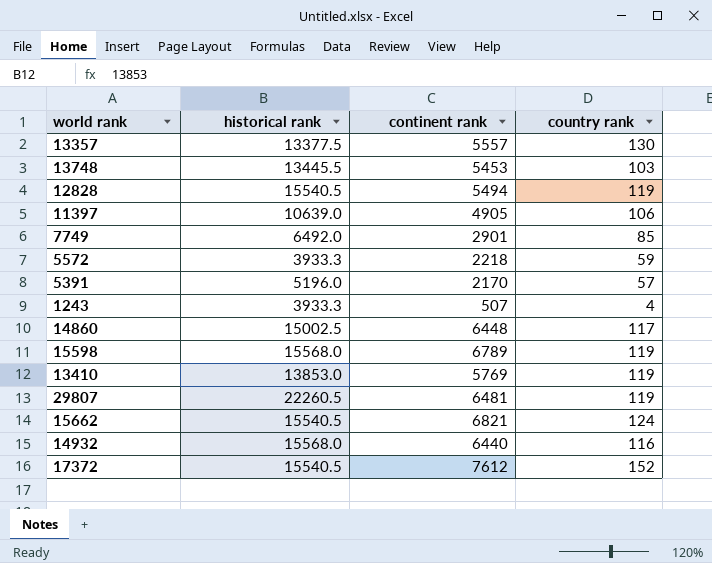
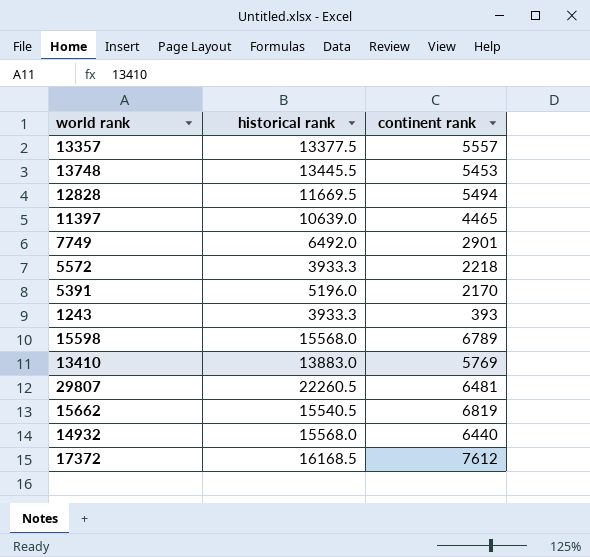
column country rank | position: 4 -> none
row 14860: 15002.5 | 6448 | 117 -> none
12828 | historical rank: 15540.5 -> 11669.5
11397 | continent rank: 4905 -> 4465
1243 | continent rank: 507 -> 393
13410 | historical rank: 13853.0 -> 13883.0
15662 | continent rank: 6821 -> 6819
17372 | historical rank: 15540.5 -> 16168.5

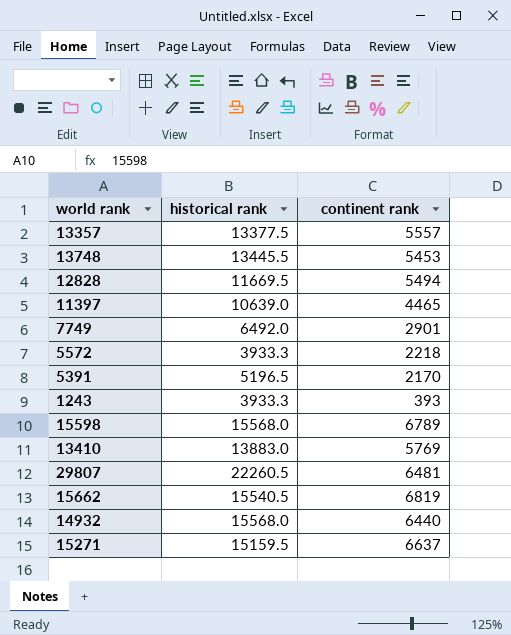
row 17372: 16168.5 | 7612 -> none
5391 | historical rank: 5196.0 -> 5196.5
row 15271: none -> 15159.5 | 6637

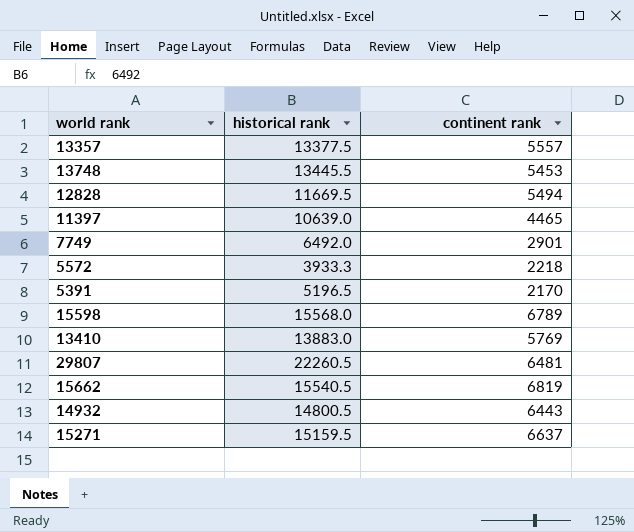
row 1243: 3933.3 | 393 -> none
14932 | historical rank: 15568.0 -> 14800.5
14932 | continent rank: 6440 -> 6443

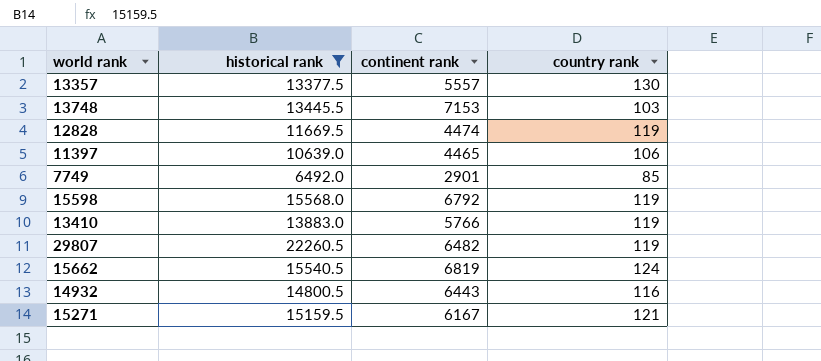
filter: none -> historical rank >= 6492.0
column country rank | position: none -> 4
13748 | continent rank: 5453 -> 7153
12828 | continent rank: 5494 -> 4474
15598 | continent rank: 6789 -> 6792
13410 | continent rank: 5769 -> 5766
29807 | continent rank: 6481 -> 6482
15271 | continent rank: 6637 -> 6167

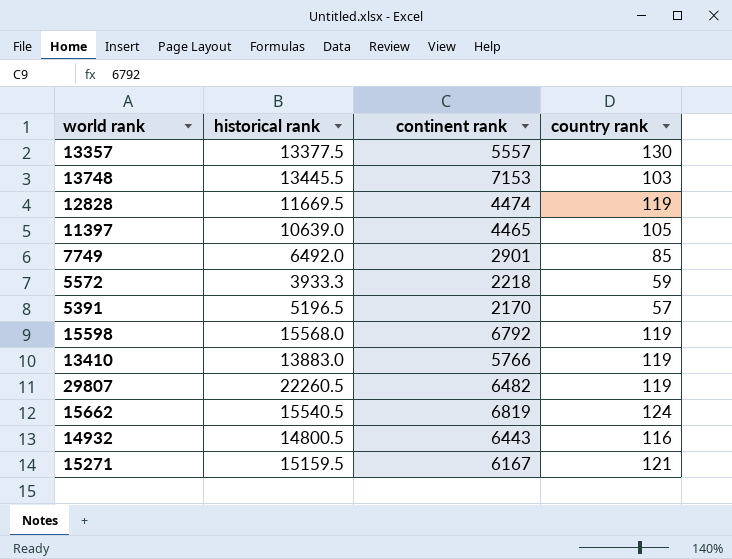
filter: historical rank >= 6492.0 -> none
11397 | country rank: 106 -> 105

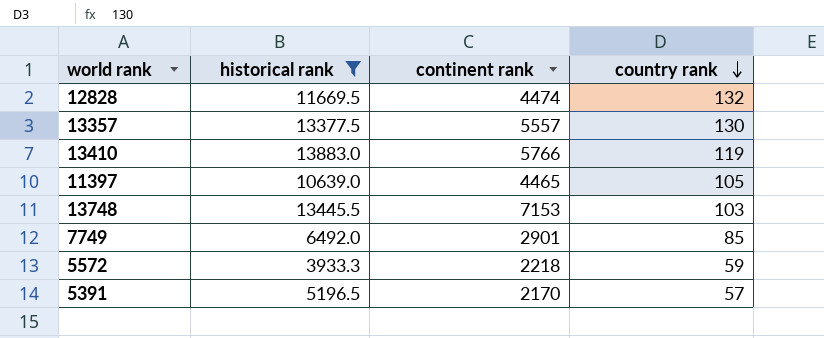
filter: none -> historical rank <= 13883.0
row order: none -> country rank descending
12828 | country rank: 119 -> 132

